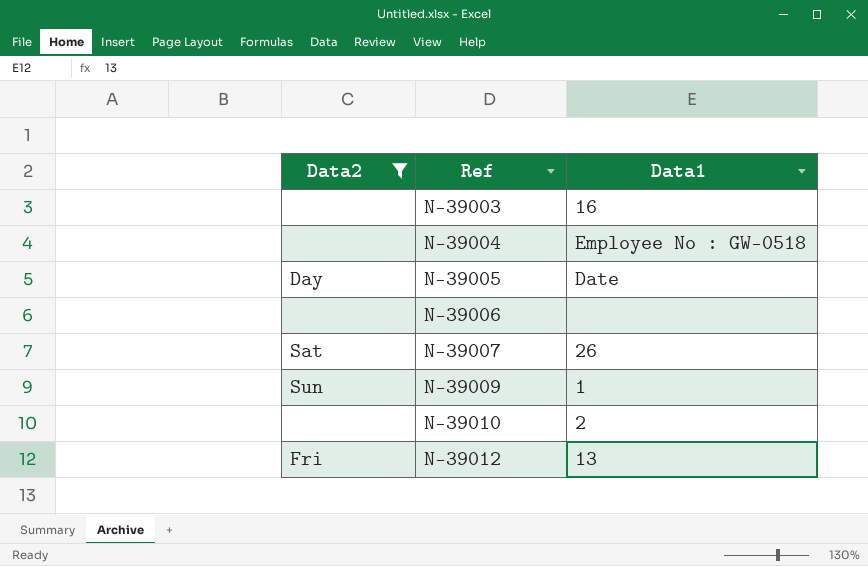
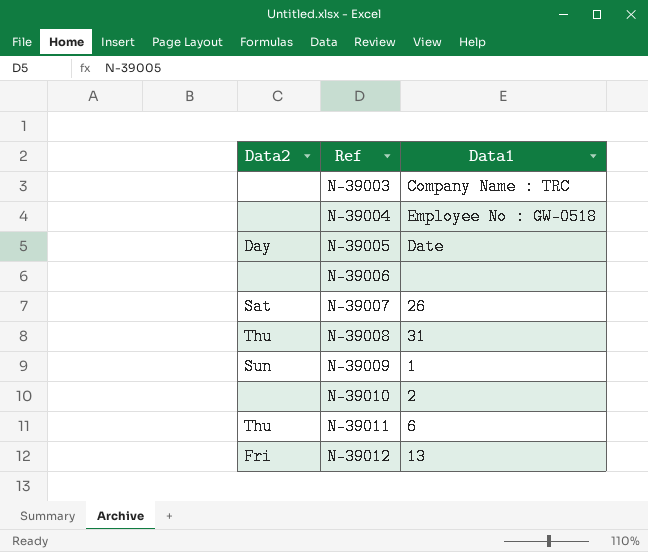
filter: Data2 != Thu -> none
N-39003 | Data1: 16 -> Company Name : TRC

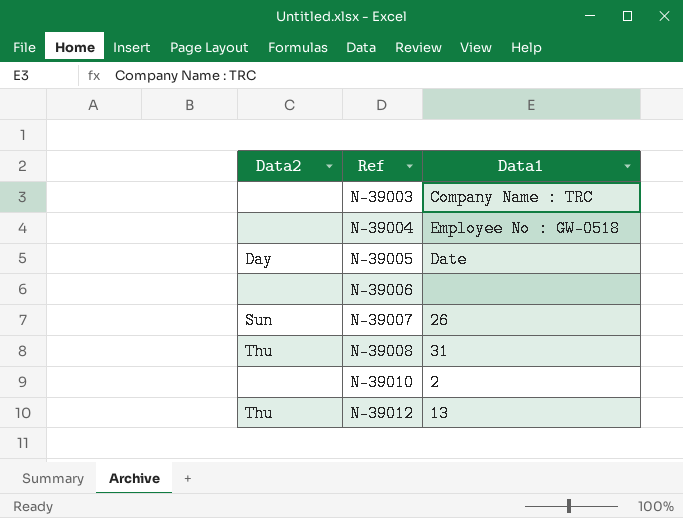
row N-39009: Sun | 1 -> none
row N-39011: Thu | 6 -> none
N-39007 | Data2: Sat -> Sun
N-39012 | Data2: Fri -> Thu

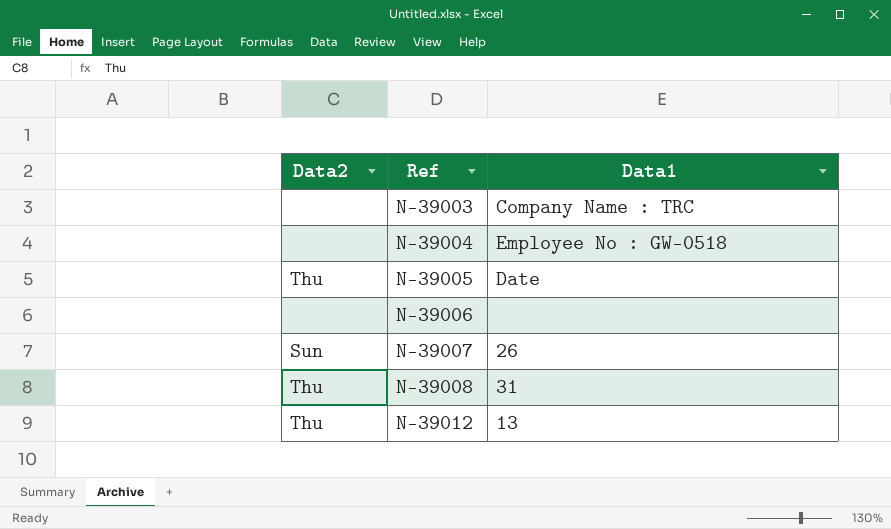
row N-39010: none | 2 -> none
N-39005 | Data2: Day -> Thu

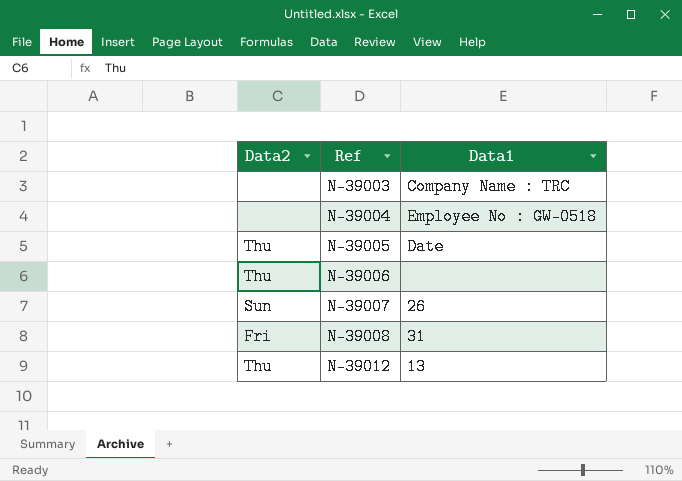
N-39006 | Data2: none -> Thu
N-39008 | Data2: Thu -> Fri

